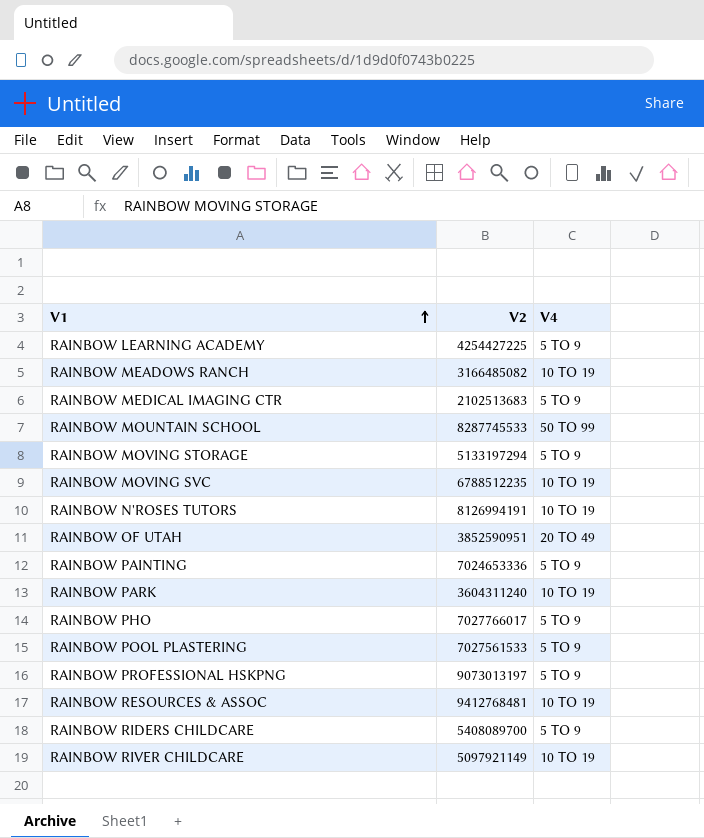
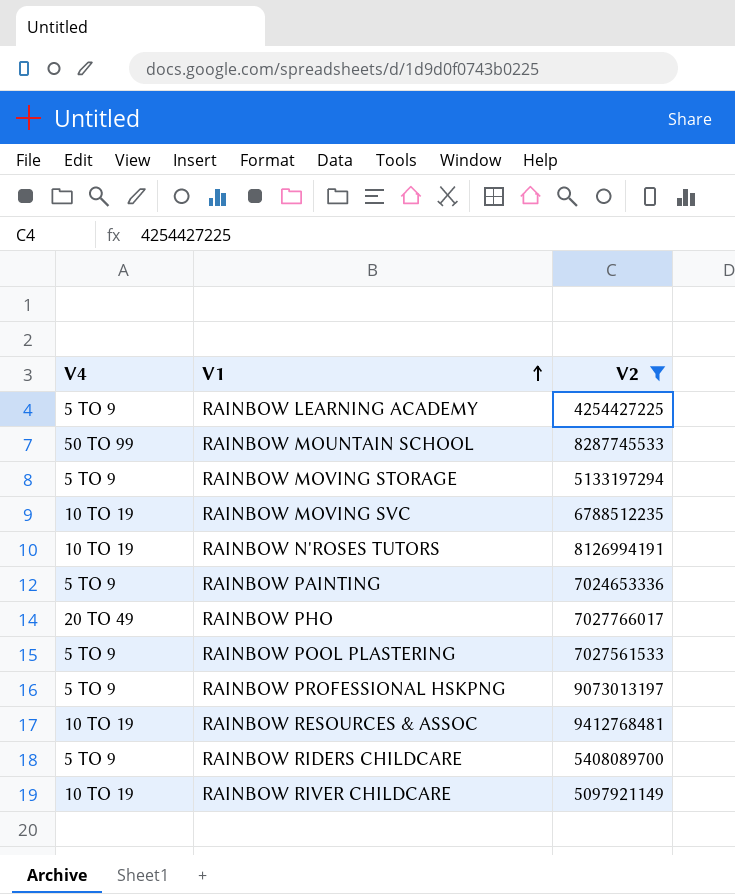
filter: none -> V2 >= 4254427225
column V4 | position: 3 -> 1
RAINBOW PHO | V4: 5 TO 9 -> 20 TO 49

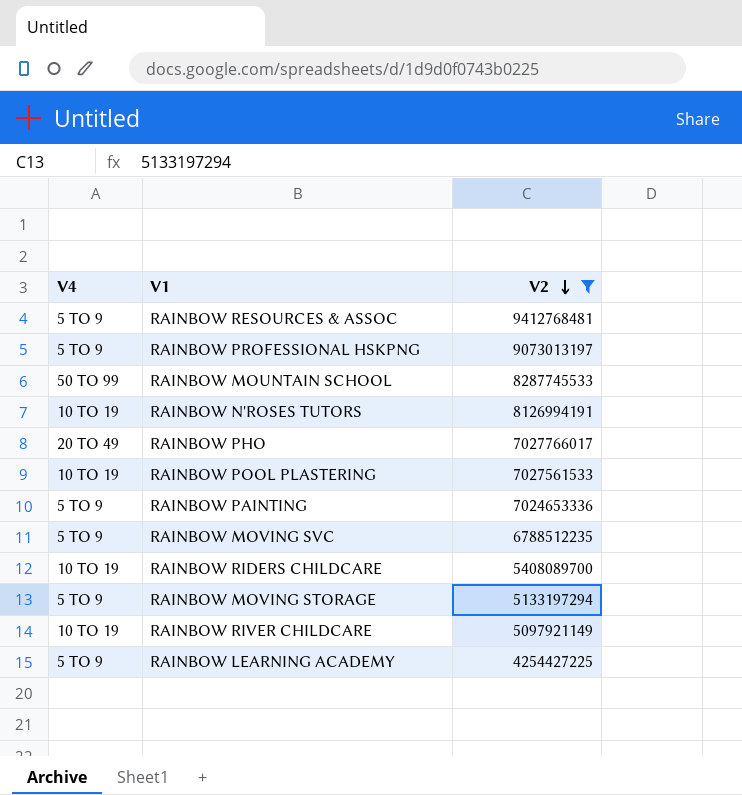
row order: V1 ascending -> V2 descending
RAINBOW RESOURCES & ASSOC | V4: 10 TO 19 -> 5 TO 9
RAINBOW POOL PLASTERING | V4: 5 TO 9 -> 10 TO 19
RAINBOW MOVING SVC | V4: 10 TO 19 -> 5 TO 9
RAINBOW RIDERS CHILDCARE | V4: 5 TO 9 -> 10 TO 19

